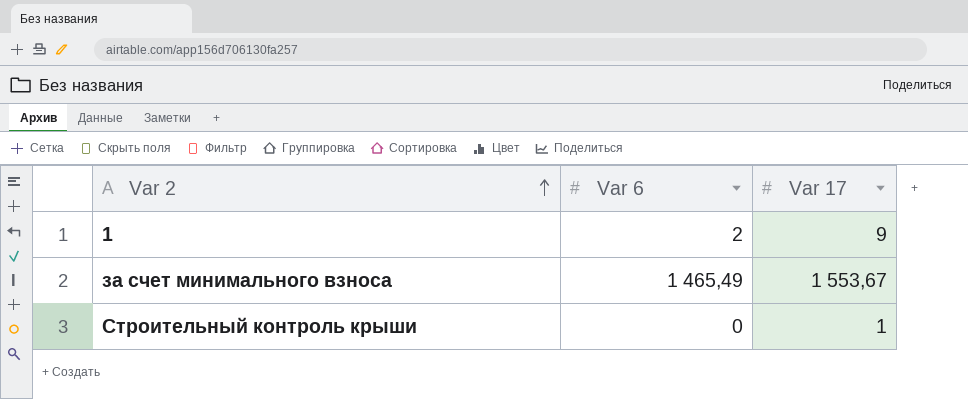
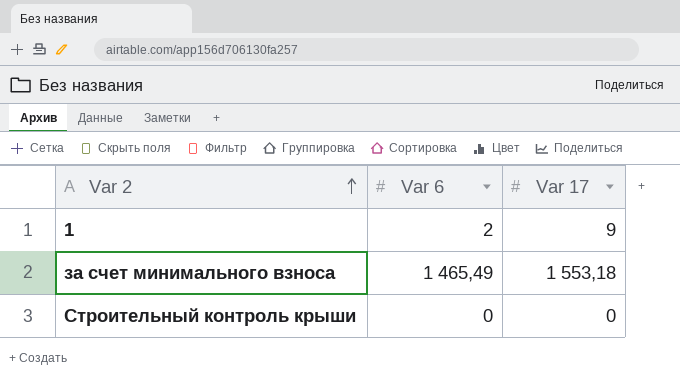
за счет минимального взноса | Var 17: 1 553,67 -> 1 553,18
Строительный контроль крыши | Var 17: 1 -> 0

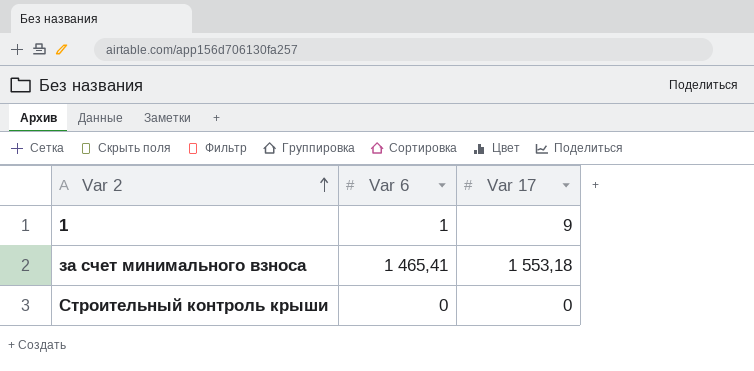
1 | Var 6: 2 -> 1
за счет минимального взноса | Var 6: 1 465,49 -> 1 465,41

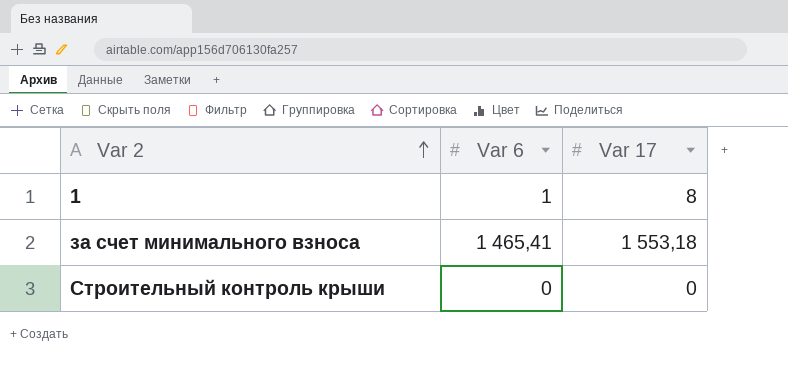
1 | Var 17: 9 -> 8

